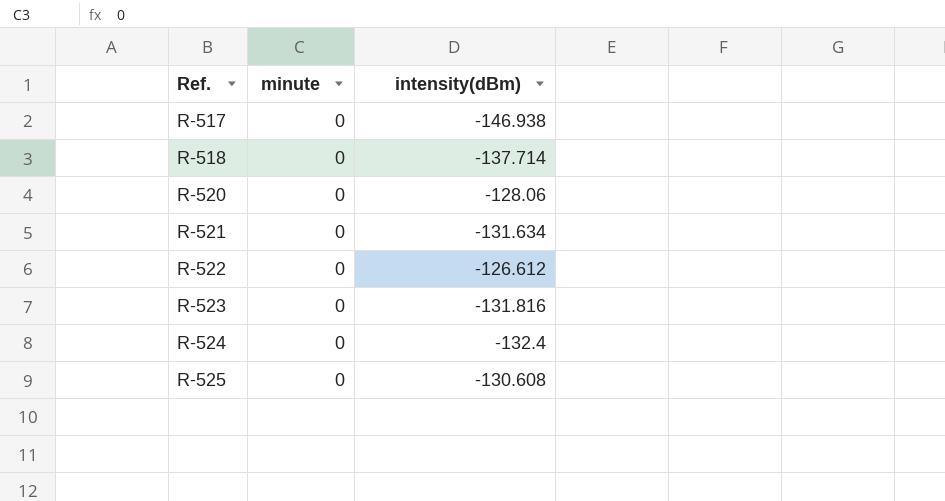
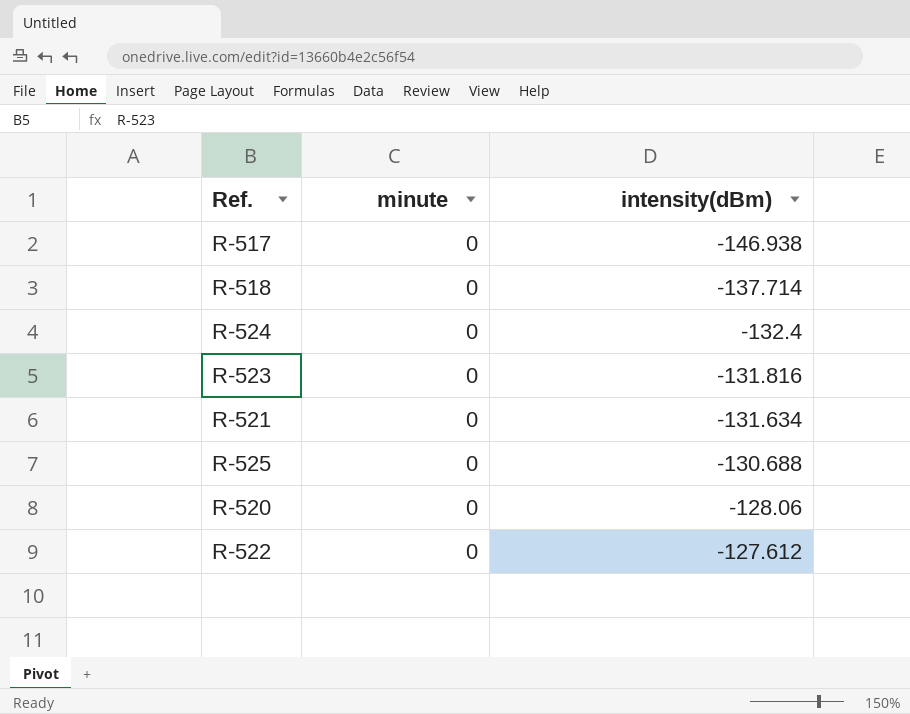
row order: Ref. ascending -> intensity(dBm) ascending
R-525 | intensity(dBm): -130.608 -> -130.688
R-522 | intensity(dBm): -126.612 -> -127.612

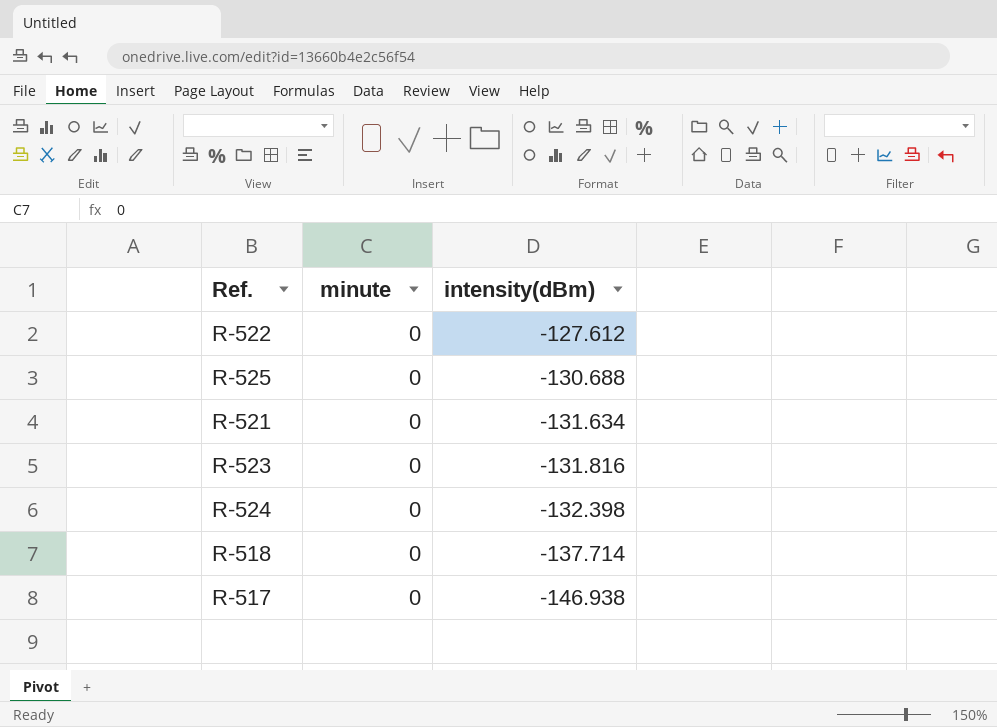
row order: intensity(dBm) ascending -> intensity(dBm) descending
row R-520: 0 | -128.06 -> none
R-524 | intensity(dBm): -132.4 -> -132.398

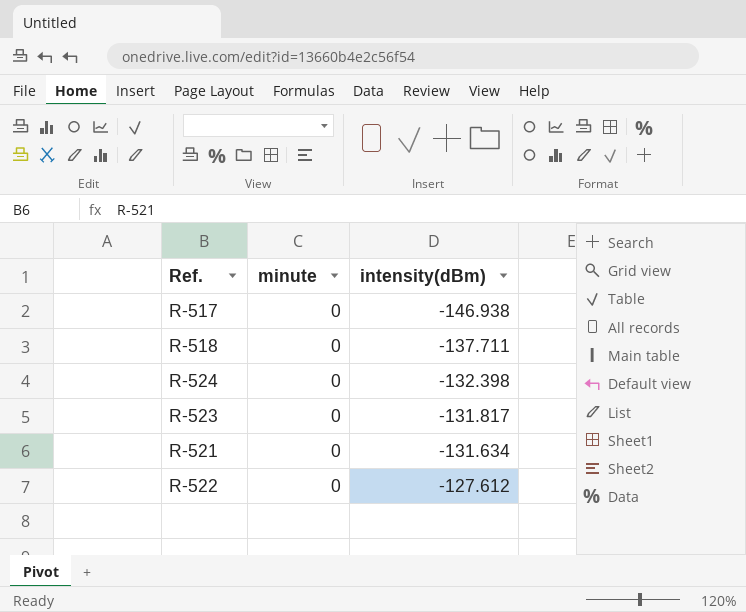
row order: intensity(dBm) descending -> intensity(dBm) ascending
row R-525: 0 | -130.688 -> none
R-518 | intensity(dBm): -137.714 -> -137.711
R-523 | intensity(dBm): -131.816 -> -131.817

